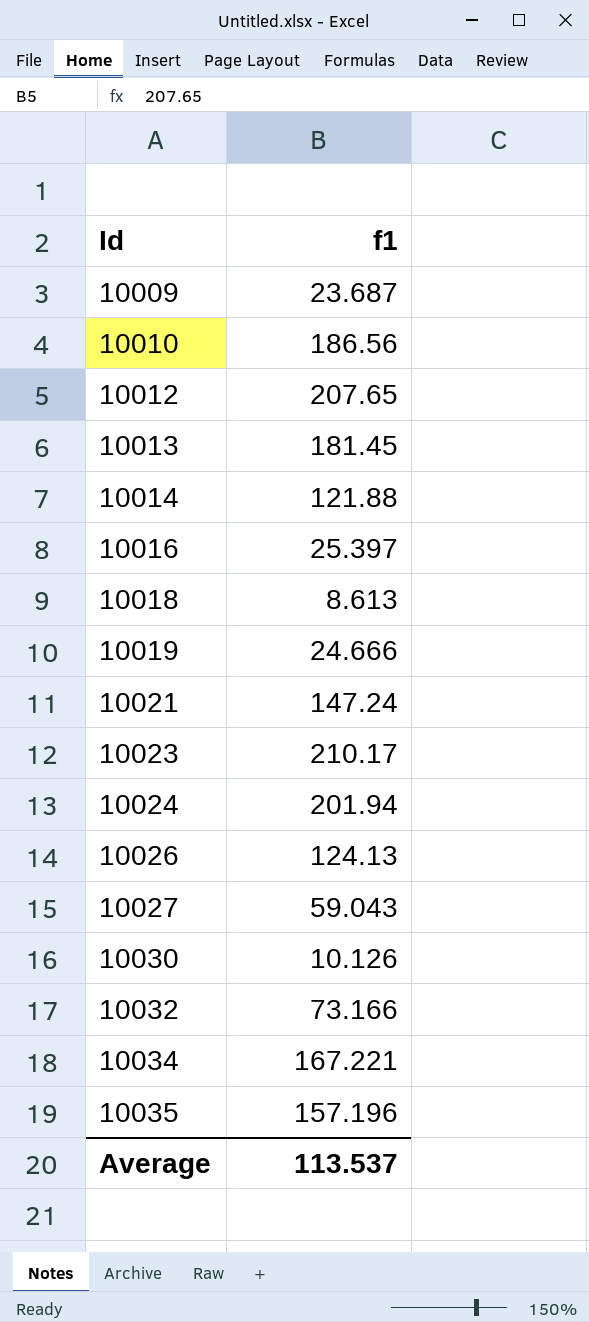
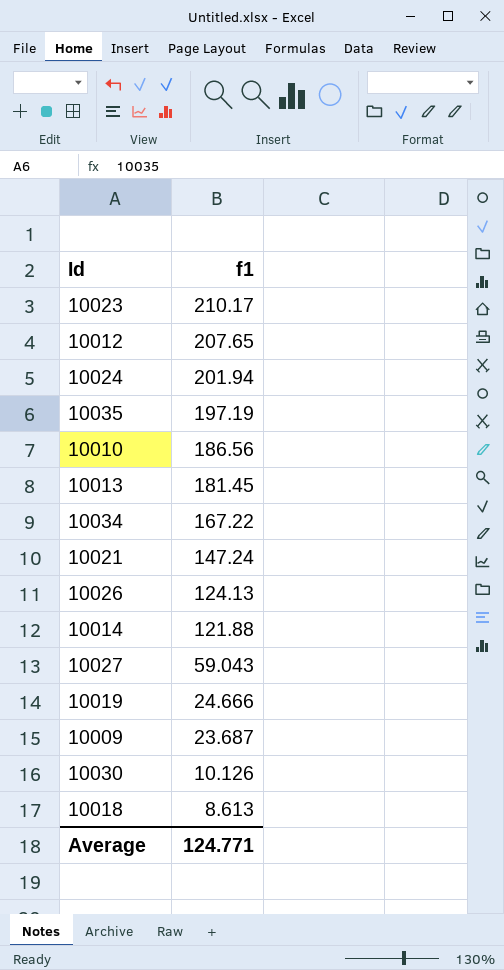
row order: Id ascending -> f1 descending
row 10016: 25.397 -> none
row 10032: 73.166 -> none
10035 | f1: 157.196 -> 197.19
10034 | f1: 167.221 -> 167.22
Average | f1: 113.537 -> 124.771

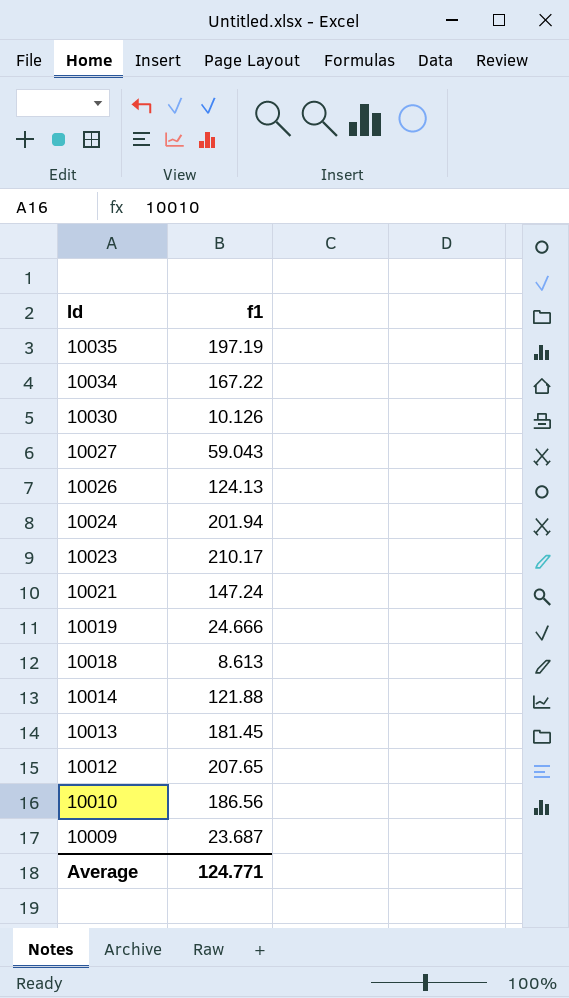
row order: f1 descending -> Id descending

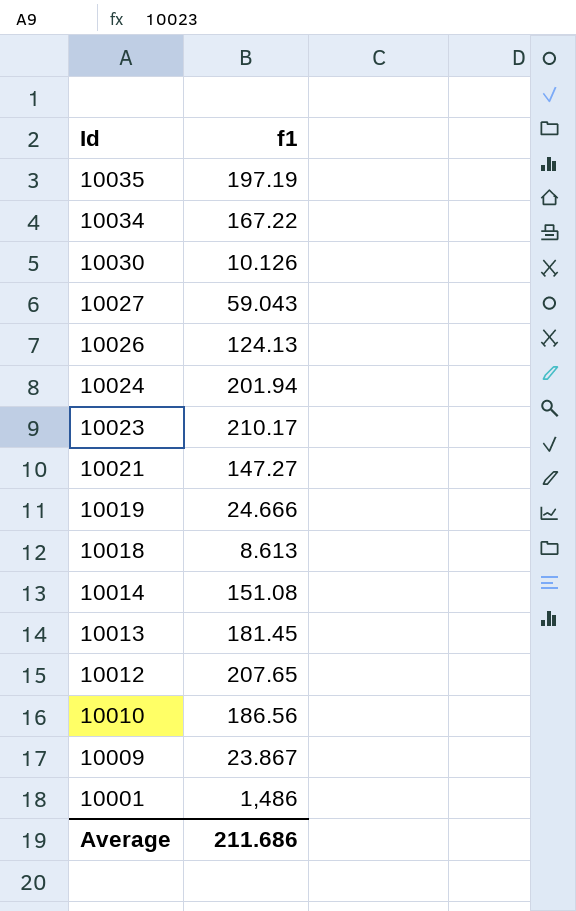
10021 | f1: 147.24 -> 147.27
10014 | f1: 121.88 -> 151.08
10009 | f1: 23.687 -> 23.867
row 10001: none -> 1,486
Average | f1: 124.771 -> 211.686

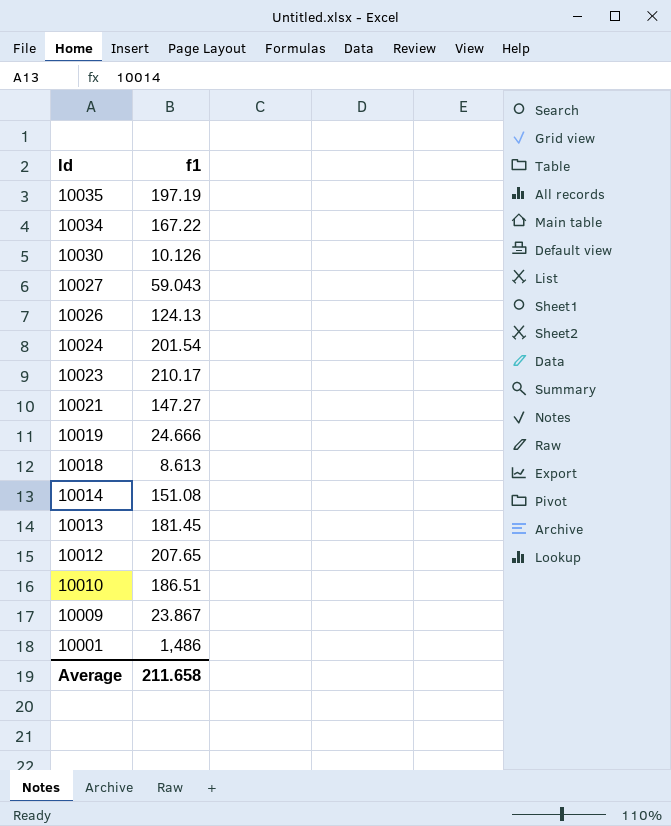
10024 | f1: 201.94 -> 201.54
10010 | f1: 186.56 -> 186.51
Average | f1: 211.686 -> 211.658

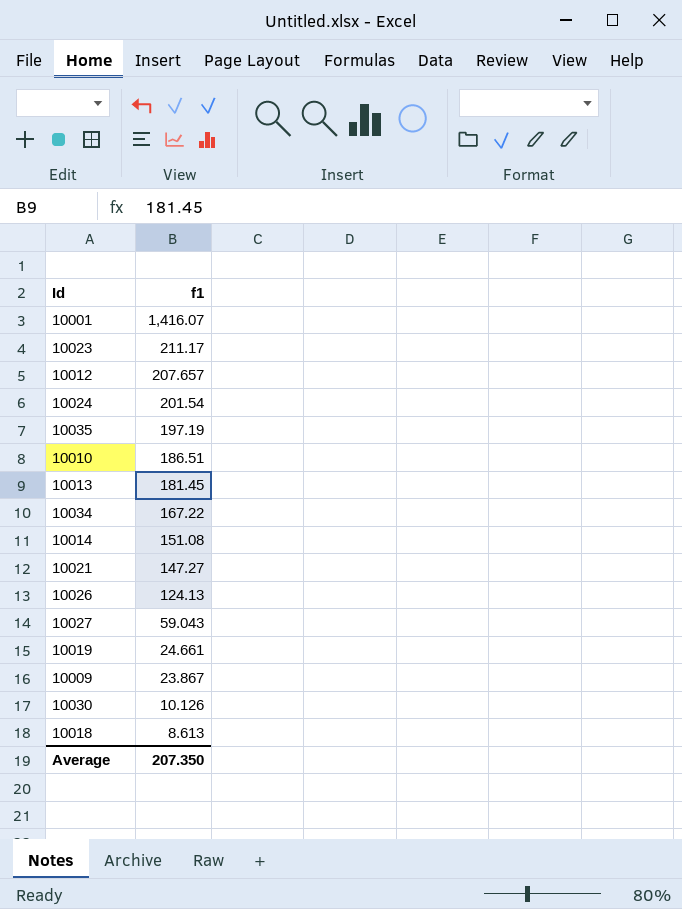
row order: Id descending -> f1 descending
10001 | f1: 1,486 -> 1,416.07
10023 | f1: 210.17 -> 211.17
10012 | f1: 207.65 -> 207.657
10019 | f1: 24.666 -> 24.661
Average | f1: 211.658 -> 207.350

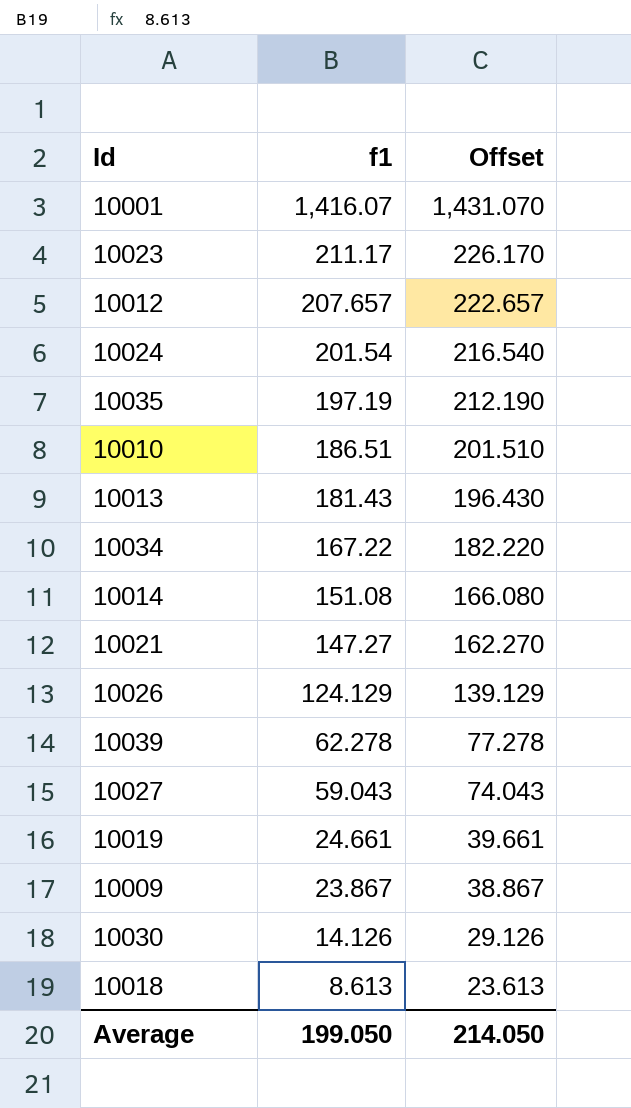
column Offset | formula: none -> [f1] + 15
10013 | f1: 181.45 -> 181.43
10026 | f1: 124.13 -> 124.129
row 10039: none -> 62.278 | 77.278
10030 | f1: 10.126 -> 14.126
Average | f1: 207.350 -> 199.050

